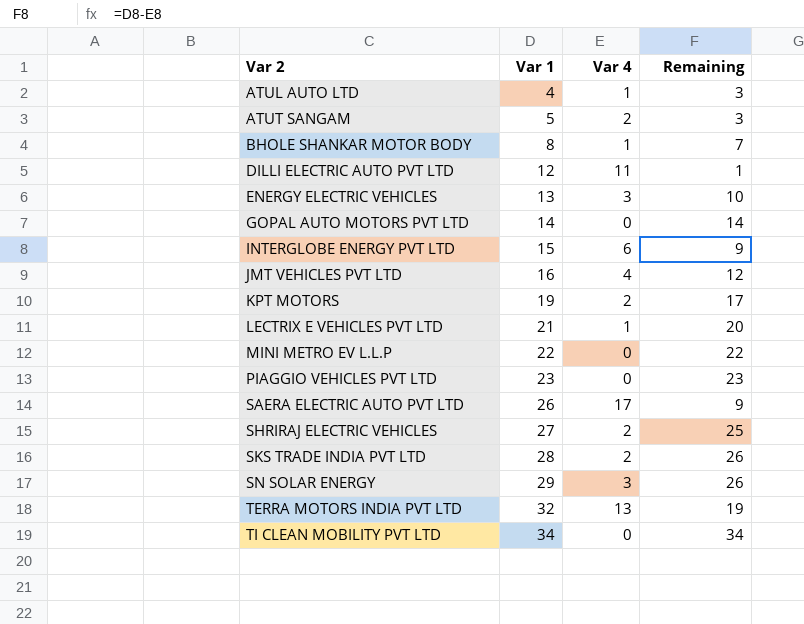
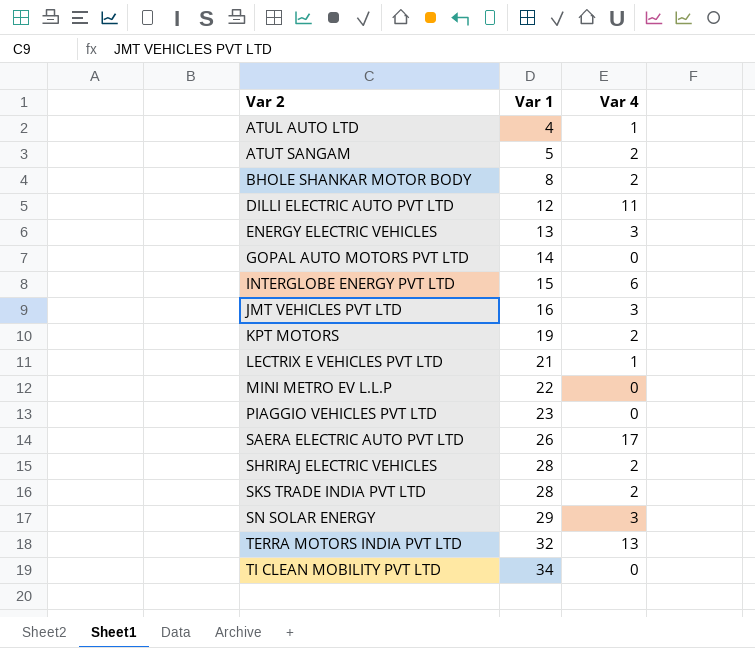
column Remaining | formula: [Var 1] - [Var 4] -> none
BHOLE SHANKAR MOTOR BODY | Var 4: 1 -> 2
JMT VEHICLES PVT LTD | Var 4: 4 -> 3
SHRIRAJ ELECTRIC VEHICLES | Var 1: 27 -> 28

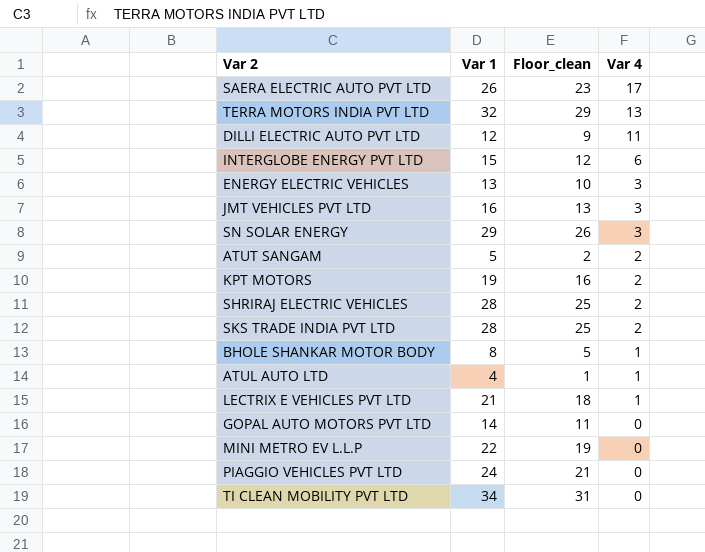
row order: Var 2 ascending -> Var 4 descending
column Floor_clean | formula: none -> [Var 1] - 3
BHOLE SHANKAR MOTOR BODY | Var 4: 2 -> 1
PIAGGIO VEHICLES PVT LTD | Var 1: 23 -> 24

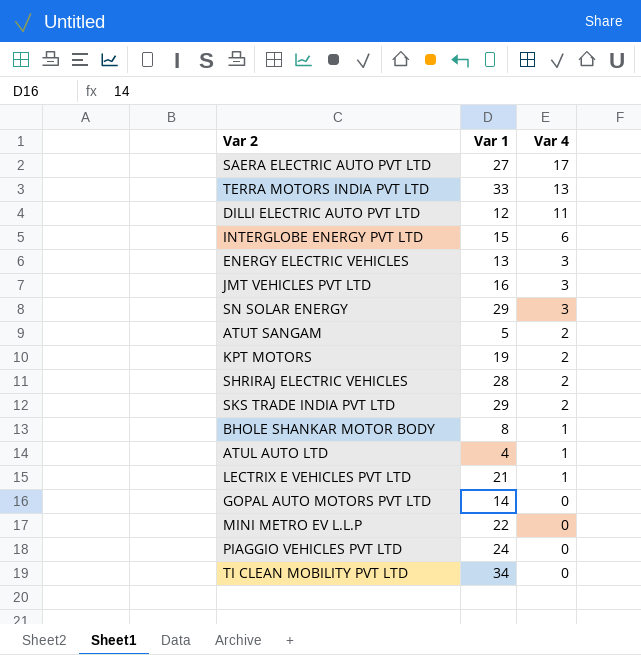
column Floor_clean | formula: [Var 1] - 3 -> none
SAERA ELECTRIC AUTO PVT LTD | Var 1: 26 -> 27
TERRA MOTORS INDIA PVT LTD | Var 1: 32 -> 33
SKS TRADE INDIA PVT LTD | Var 1: 28 -> 29

